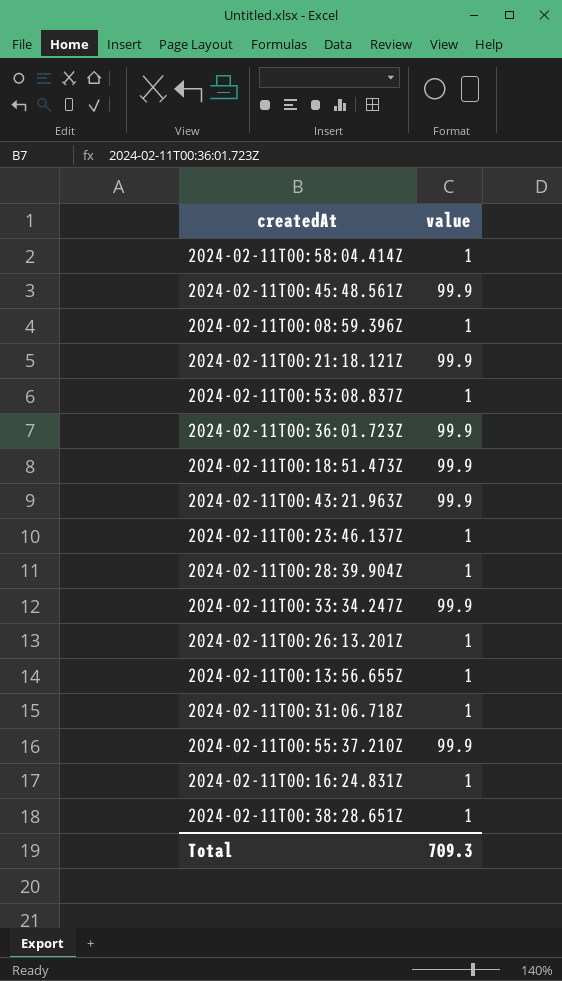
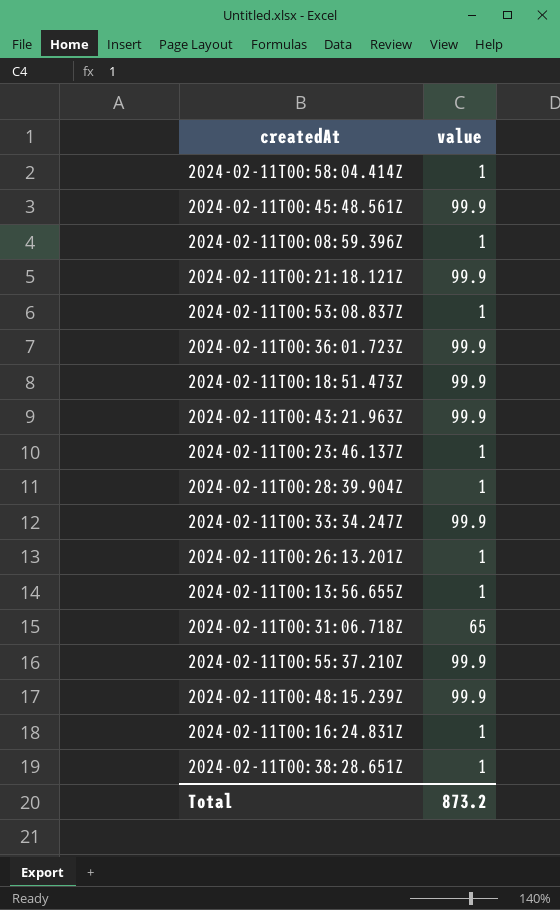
2024-02-11T00:31:06.718Z | value: 1 -> 65
row 2024-02-11T00:48:15.239Z: none -> 99.9
Total | value: 709.3 -> 873.2

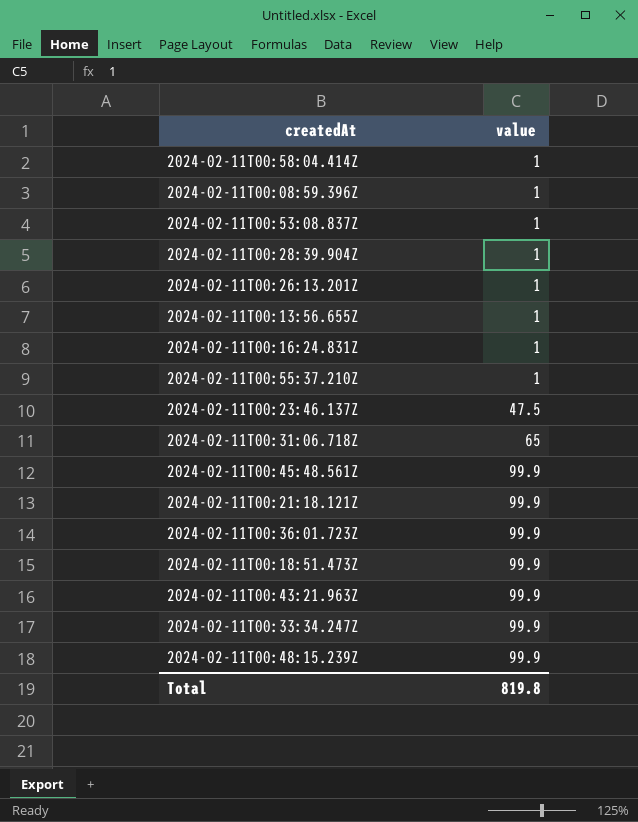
row order: none -> value ascending
row 2024-02-11T00:38:28.651Z: 1 -> none
2024-02-11T00:55:37.210Z | value: 99.9 -> 1
2024-02-11T00:23:46.137Z | value: 1 -> 47.5
Total | value: 873.2 -> 819.8

